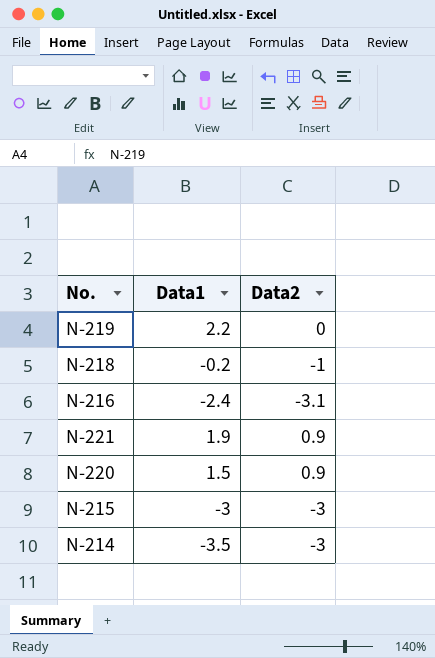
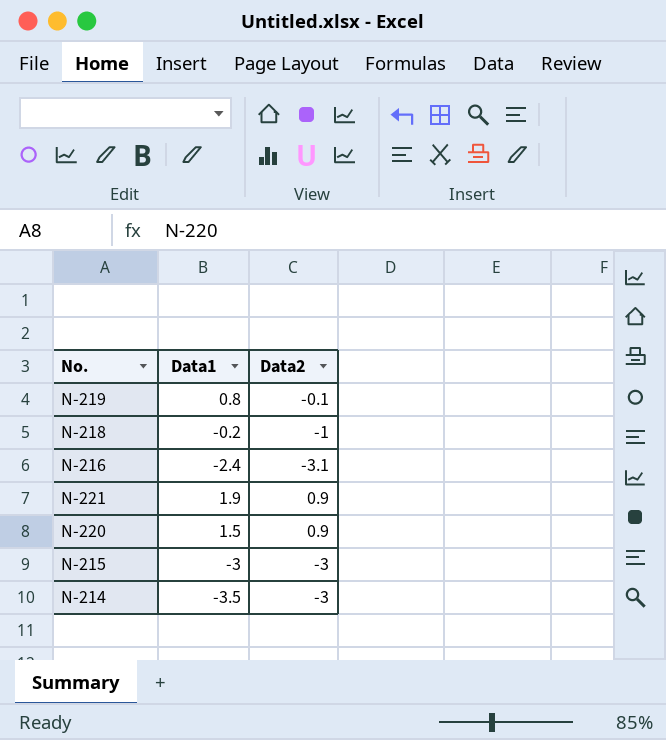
N-219 | Data1: 2.2 -> 0.8
N-219 | Data2: 0 -> -0.1

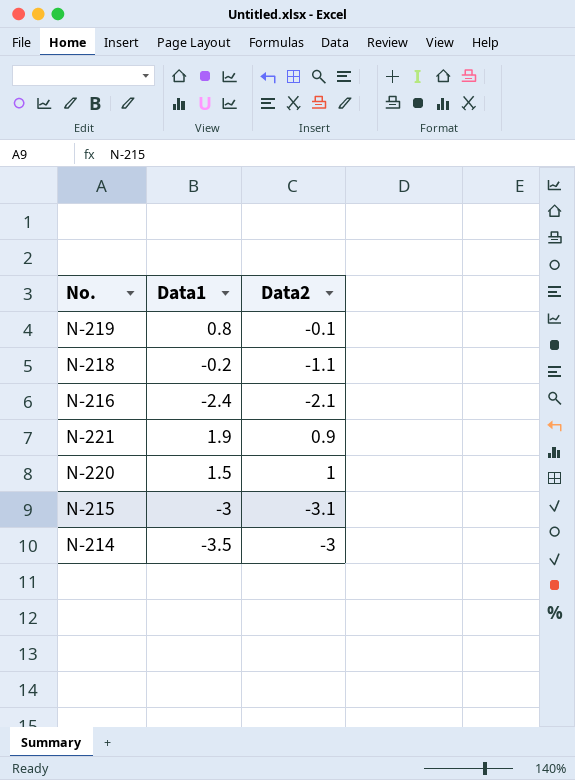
N-218 | Data2: -1 -> -1.1
N-216 | Data2: -3.1 -> -2.1
N-220 | Data2: 0.9 -> 1
N-215 | Data2: -3 -> -3.1

